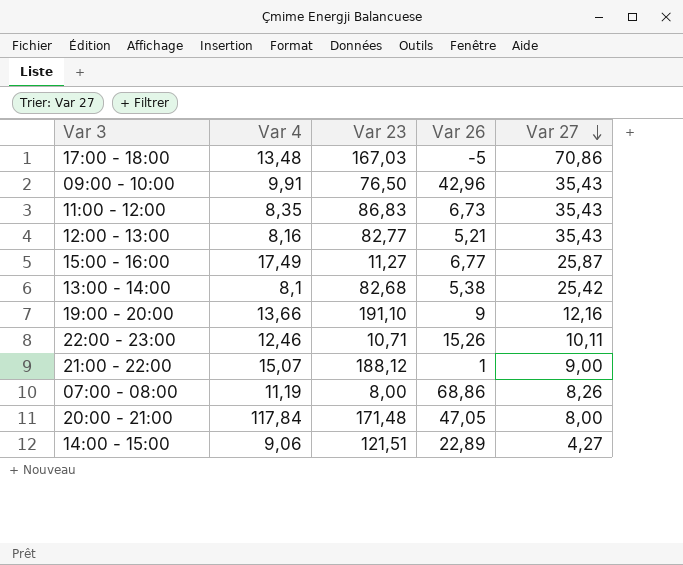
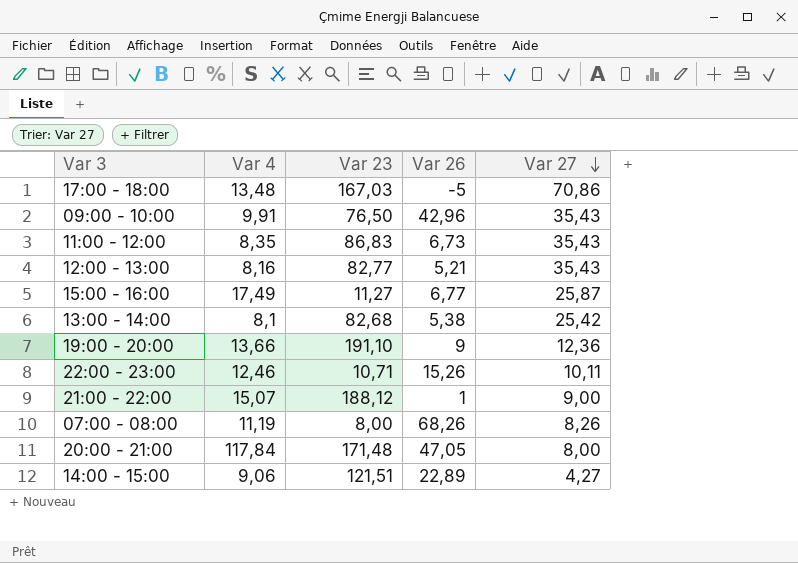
19:00 - 20:00 | Var 27: 12,16 -> 12,36
07:00 - 08:00 | Var 26: 68,86 -> 68,26

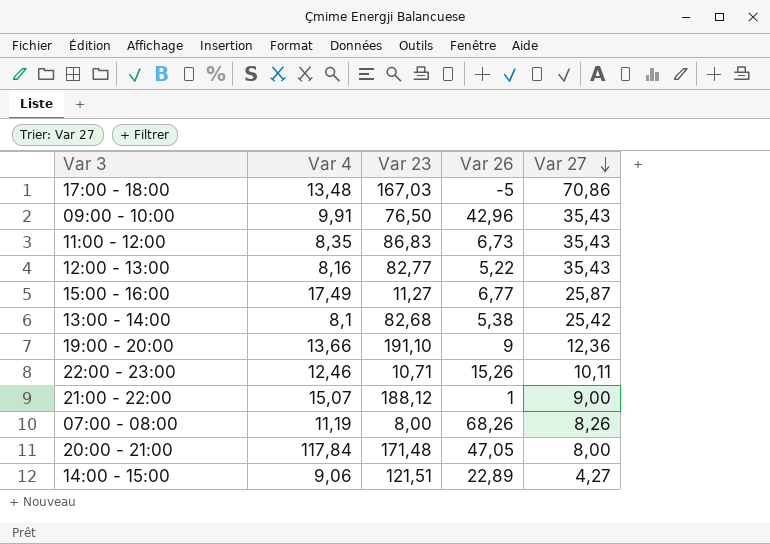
12:00 - 13:00 | Var 26: 5,21 -> 5,22

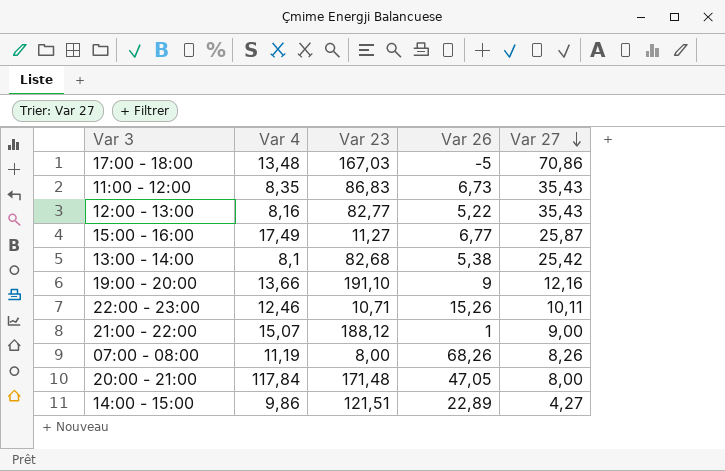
row 09:00 - 10:00: 9,91 | 76,50 | 42,96 | 35,43 -> none
19:00 - 20:00 | Var 27: 12,36 -> 12,16
14:00 - 15:00 | Var 4: 9,06 -> 9,86

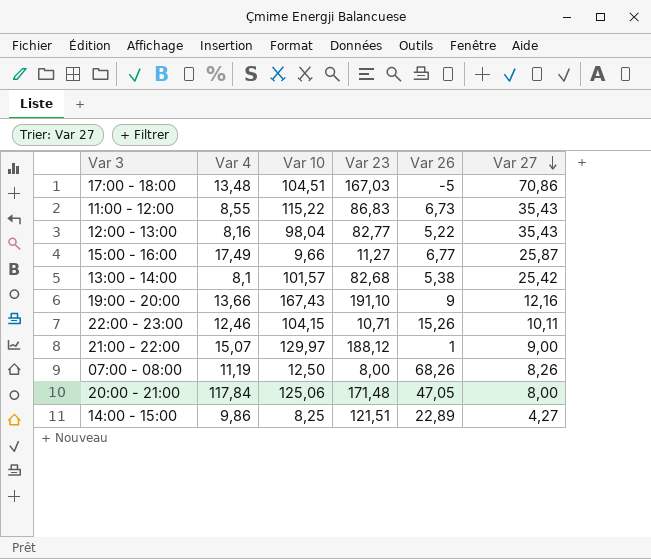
column Var 10 | position: none -> 3
11:00 - 12:00 | Var 4: 8,35 -> 8,55

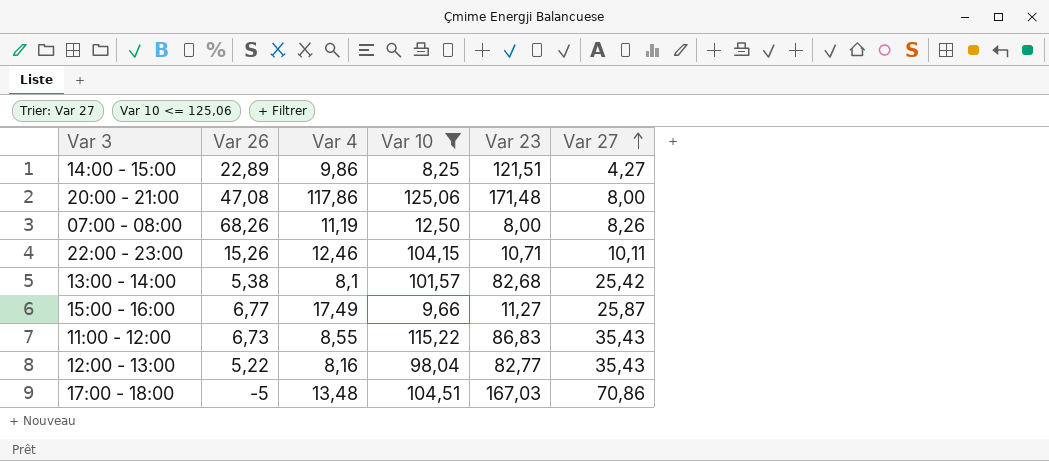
filter: none -> Var 10 <= 125,06
row order: Var 27 descending -> Var 27 ascending
column Var 26 | position: 5 -> 2
20:00 - 21:00 | Var 26: 47,05 -> 47,08
20:00 - 21:00 | Var 4: 117,84 -> 117,86

